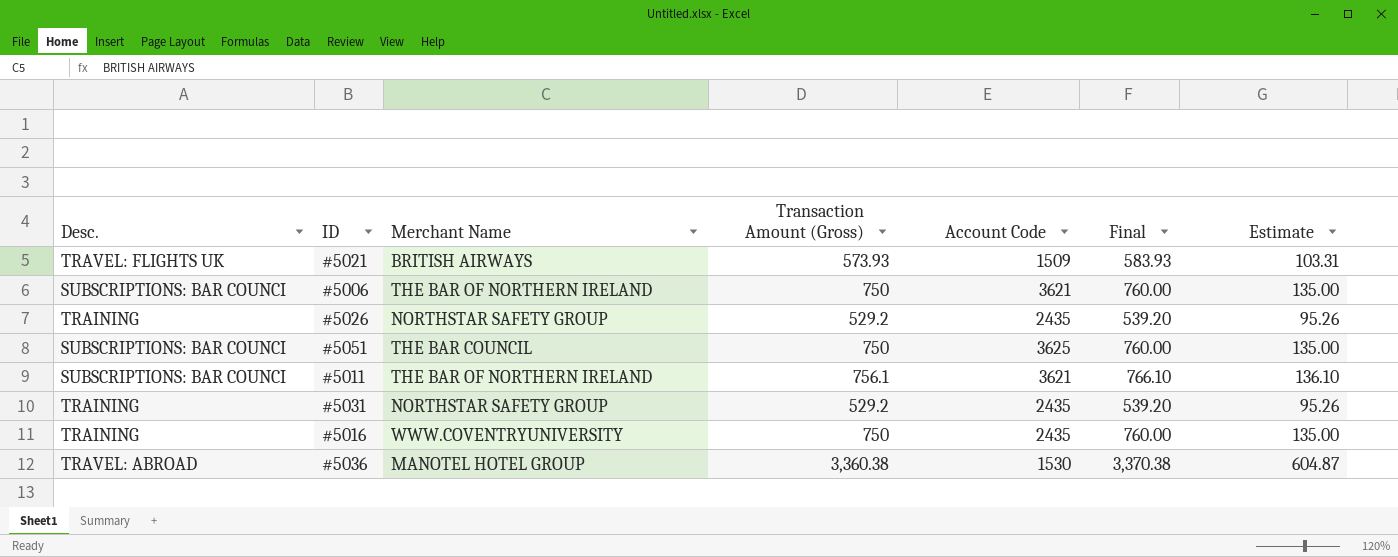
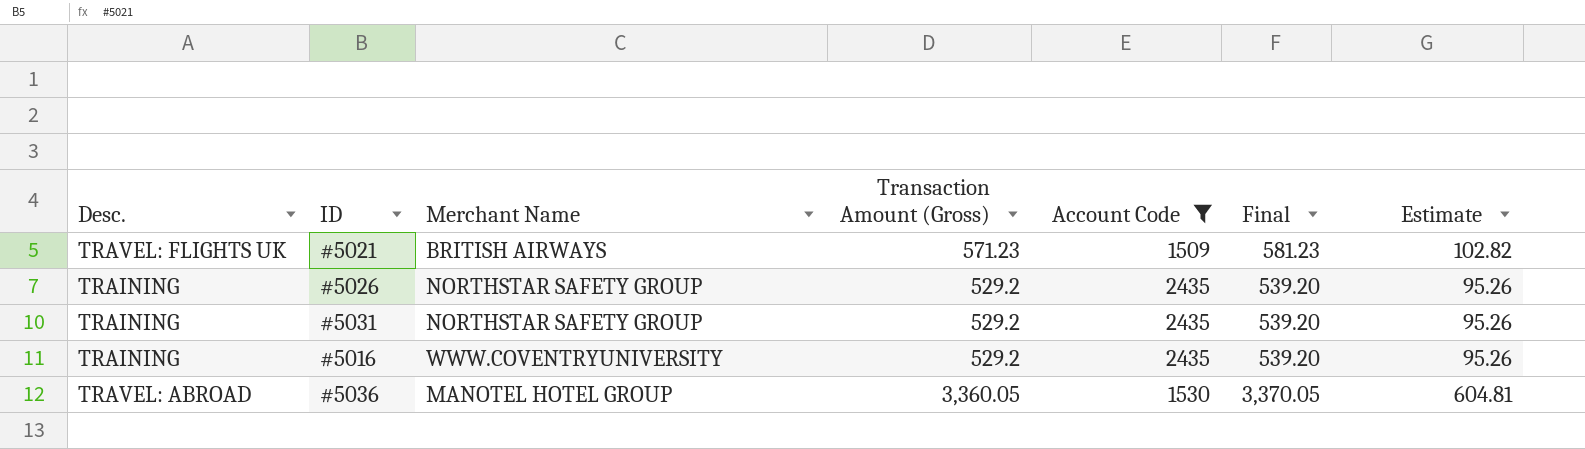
filter: none -> Account Code <= 2435
#5021 | Transaction Amount (Gross): 573.93 -> 571.23
#5021 | Final: 583.93 -> 581.23
#5021 | Estimate: 103.31 -> 102.82
#5016 | Transaction Amount (Gross): 750 -> 529.2
#5016 | Final: 760.00 -> 539.20
#5016 | Estimate: 135.00 -> 95.26
#5036 | Transaction Amount (Gross): 3,360.38 -> 3,360.05
#5036 | Final: 3,370.38 -> 3,370.05
#5036 | Estimate: 604.87 -> 604.81

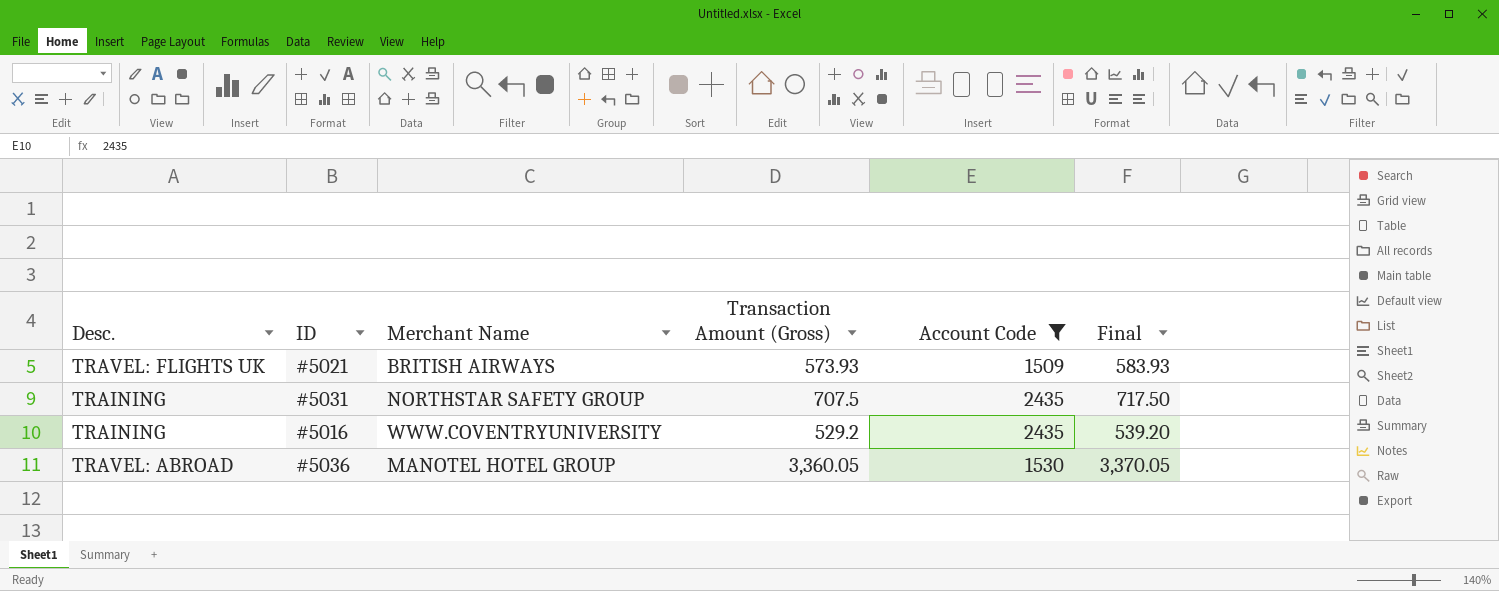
column Estimate | formula: [Transaction Amount (Gross)] * 0.18 -> none
row #5026: TRAINING | NORTHSTAR SAFETY GROUP | 529.2 | 2435 | 539.20 | 95.26 -> none
#5021 | Transaction Amount (Gross): 571.23 -> 573.93
#5021 | Final: 581.23 -> 583.93
#5031 | Transaction Amount (Gross): 529.2 -> 707.5
#5031 | Final: 539.20 -> 717.50

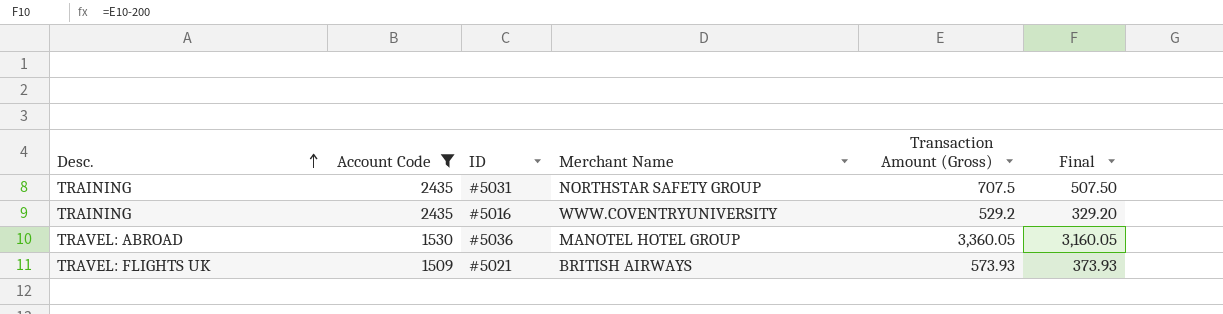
row order: none -> Desc. ascending
column Account Code | position: 5 -> 2
column Final | formula: [Transaction Amount (Gross)] + 10 -> [Transaction Amount (Gross)] - 200

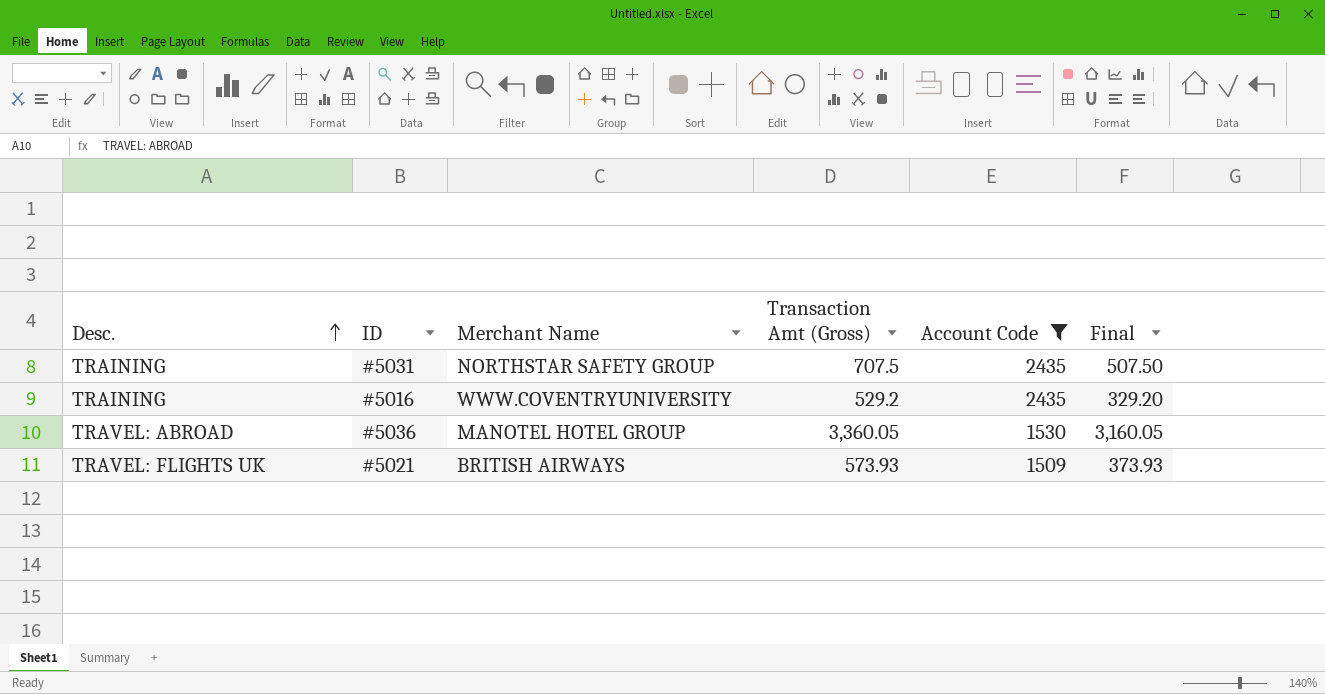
column name: Transaction Amount (Gross) -> Transaction Amt (Gross)
column Account Code | position: 2 -> 5

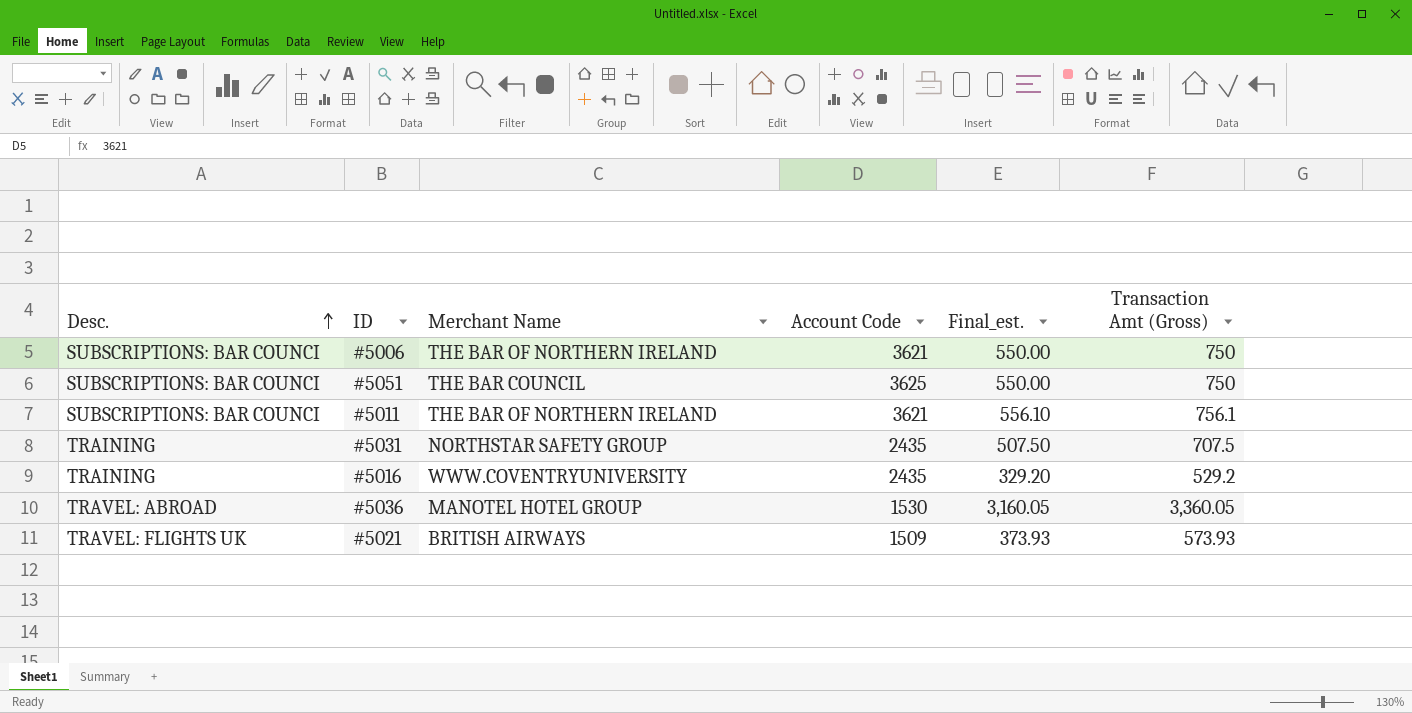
filter: Account Code <= 2435 -> none
column name: Final -> Final_est.
column Transaction Amt (Gross) | position: 4 -> 6

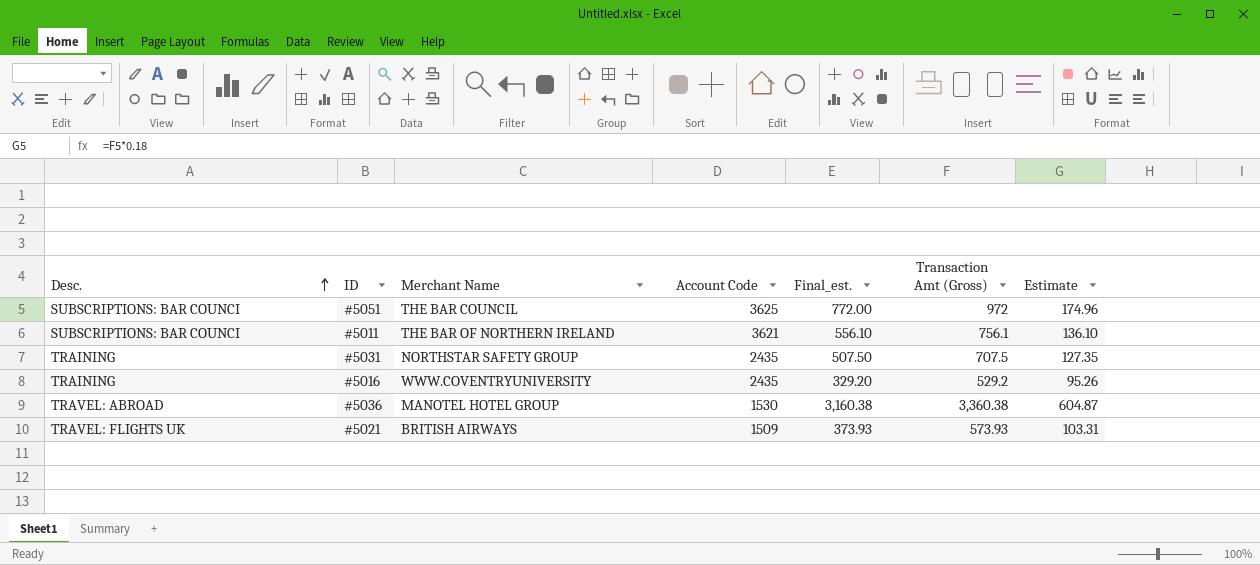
column Estimate | formula: none -> [Transaction Amt (Gross)] * 0.18
row #5006: SUBSCRIPTIONS: BAR COUNCI | THE BAR OF NORTHERN IRELAND | 3621 | 550.00 | 750 -> none
#5051 | Final_est.: 550.00 -> 772.00
#5051 | Transaction Amt (Gross): 750 -> 972
#5036 | Final_est.: 3,160.05 -> 3,160.38
#5036 | Transaction Amt (Gross): 3,360.05 -> 3,360.38

